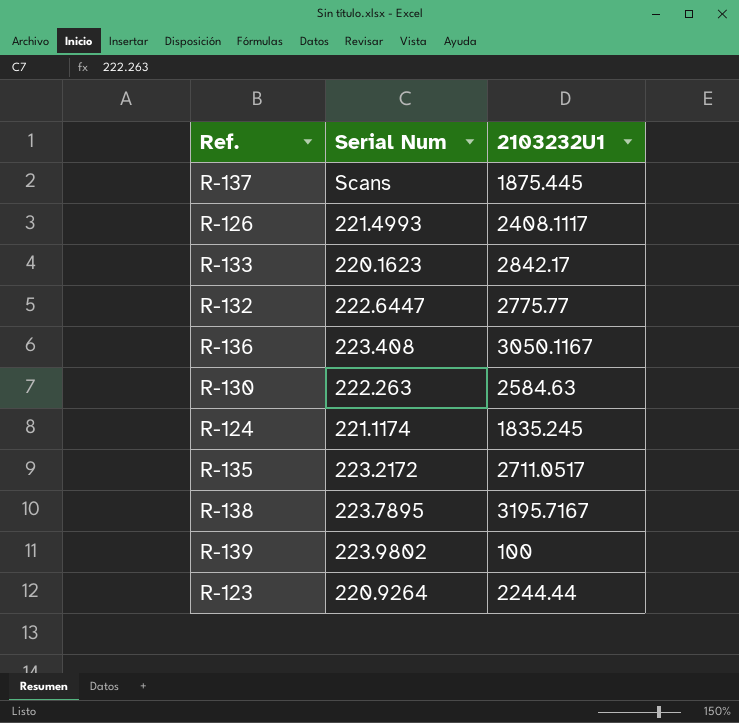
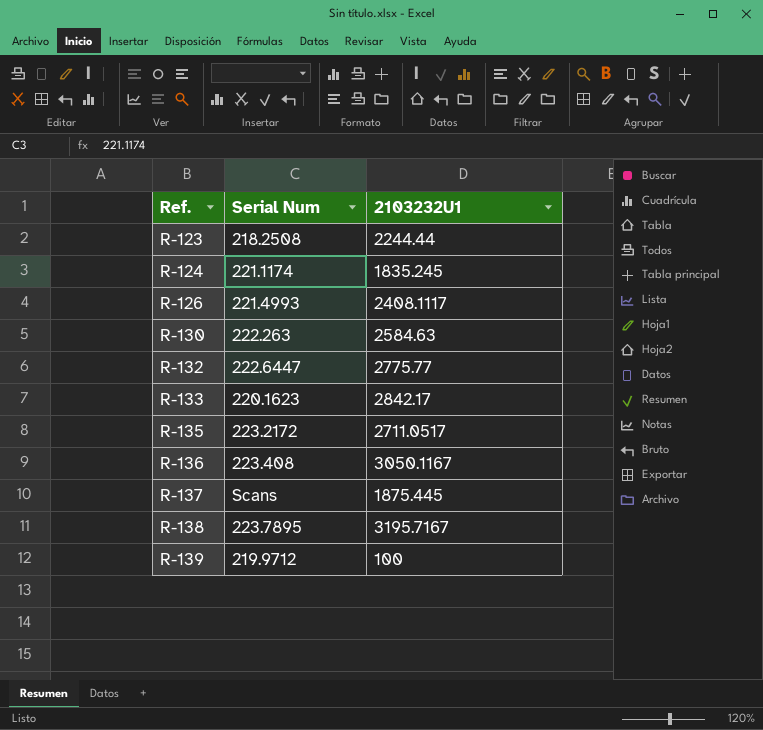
row order: none -> Ref. ascending
R-123 | Serial Num: 220.9264 -> 218.2508
R-139 | Serial Num: 223.9802 -> 219.9712

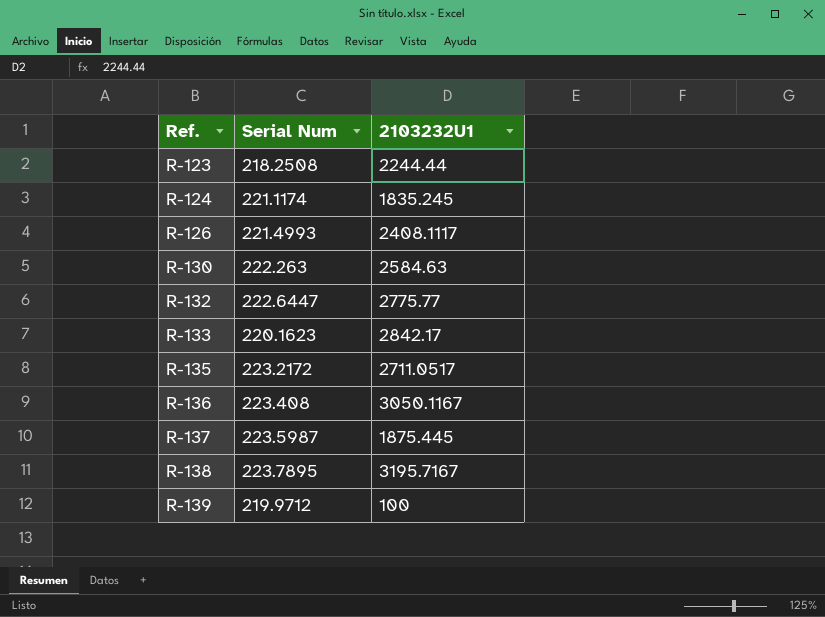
R-137 | Serial Num: Scans -> 223.5987

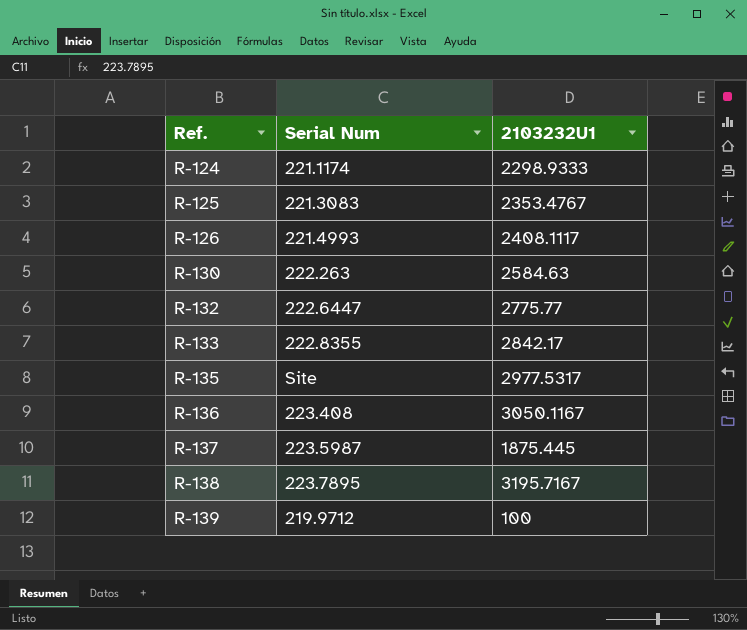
row R-123: 218.2508 | 2244.44 -> none
R-124 | 2103232U1: 1835.245 -> 2298.9333
row R-125: none -> 221.3083 | 2353.4767
R-133 | Serial Num: 220.1623 -> 222.8355
R-135 | Serial Num: 223.2172 -> Site
R-135 | 2103232U1: 2711.0517 -> 2977.5317

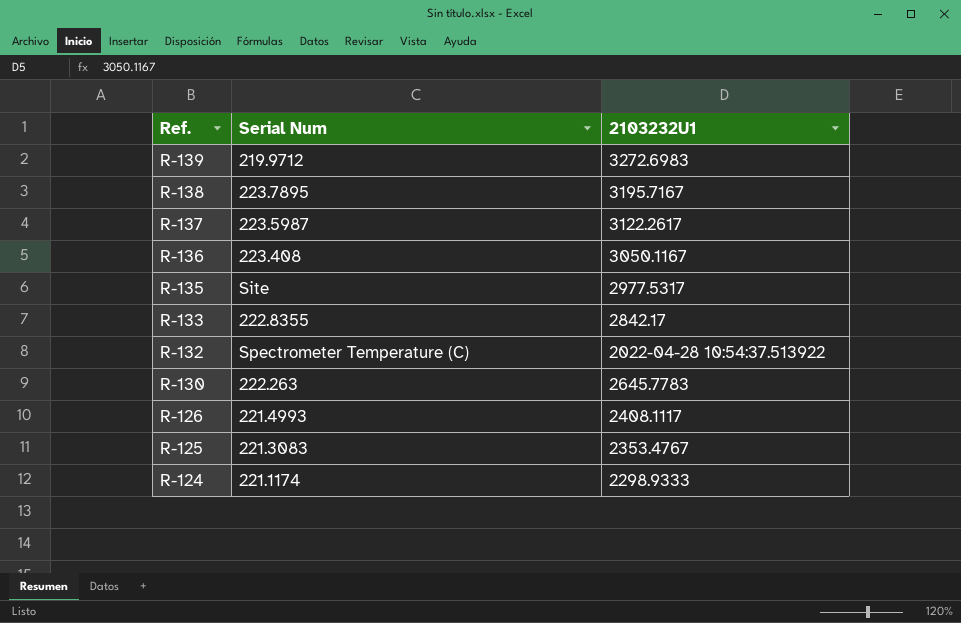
row order: Ref. ascending -> Ref. descending
R-139 | 2103232U1: 100 -> 3272.6983
R-137 | 2103232U1: 1875.445 -> 3122.2617
R-132 | Serial Num: 222.6447 -> Spectrometer Temperature (C)
R-132 | 2103232U1: 2775.77 -> 2022-04-28 10:54:37.513922
R-130 | 2103232U1: 2584.63 -> 2645.7783

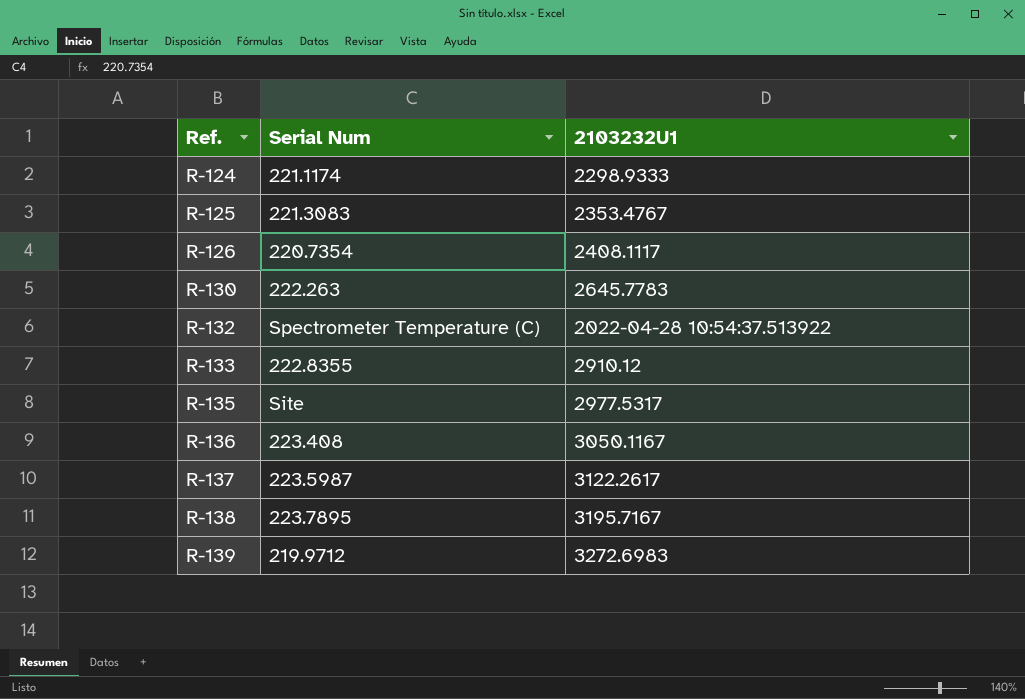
row order: Ref. descending -> Ref. ascending
R-126 | Serial Num: 221.4993 -> 220.7354
R-133 | 2103232U1: 2842.17 -> 2910.12

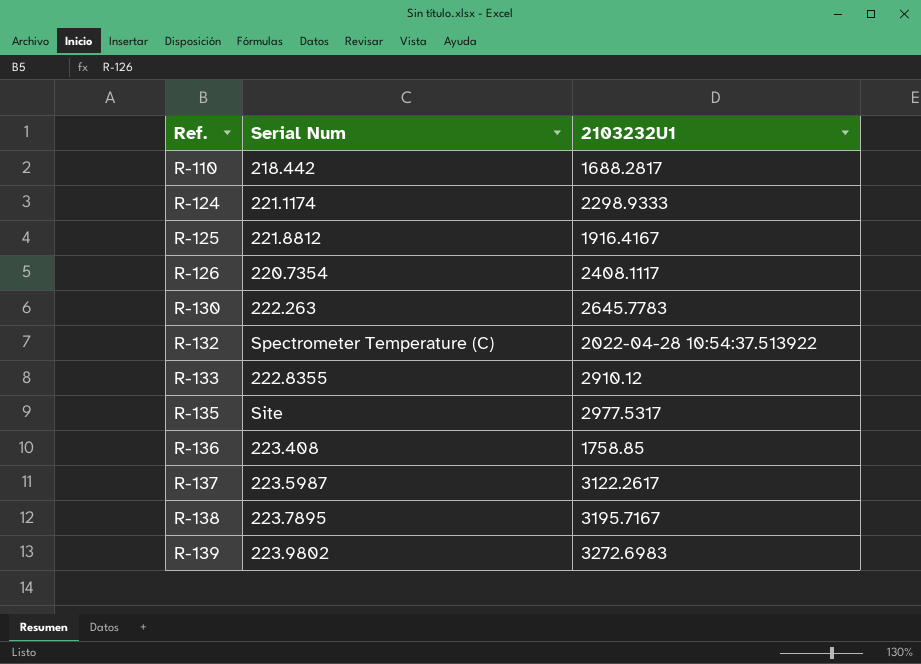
row R-110: none -> 218.442 | 1688.2817
R-125 | Serial Num: 221.3083 -> 221.8812
R-125 | 2103232U1: 2353.4767 -> 1916.4167
R-136 | 2103232U1: 3050.1167 -> 1758.85
R-139 | Serial Num: 219.9712 -> 223.9802

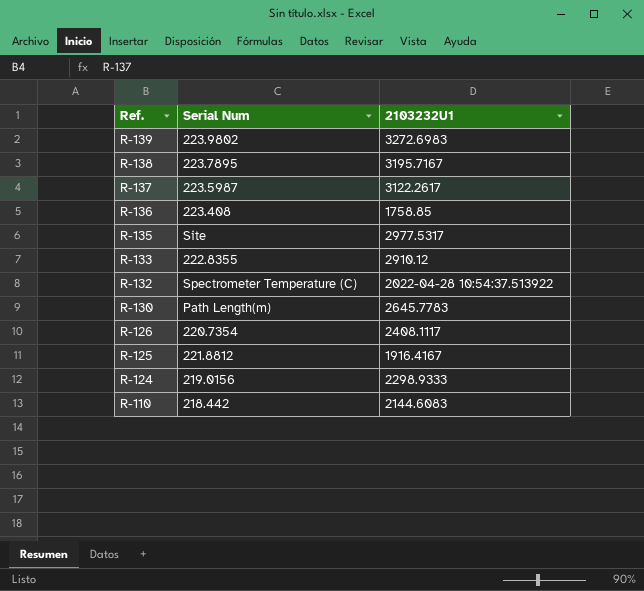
row order: Ref. ascending -> Ref. descending
R-130 | Serial Num: 222.263 -> Path Length(m)
R-124 | Serial Num: 221.1174 -> 219.0156
R-110 | 2103232U1: 1688.2817 -> 2144.6083

